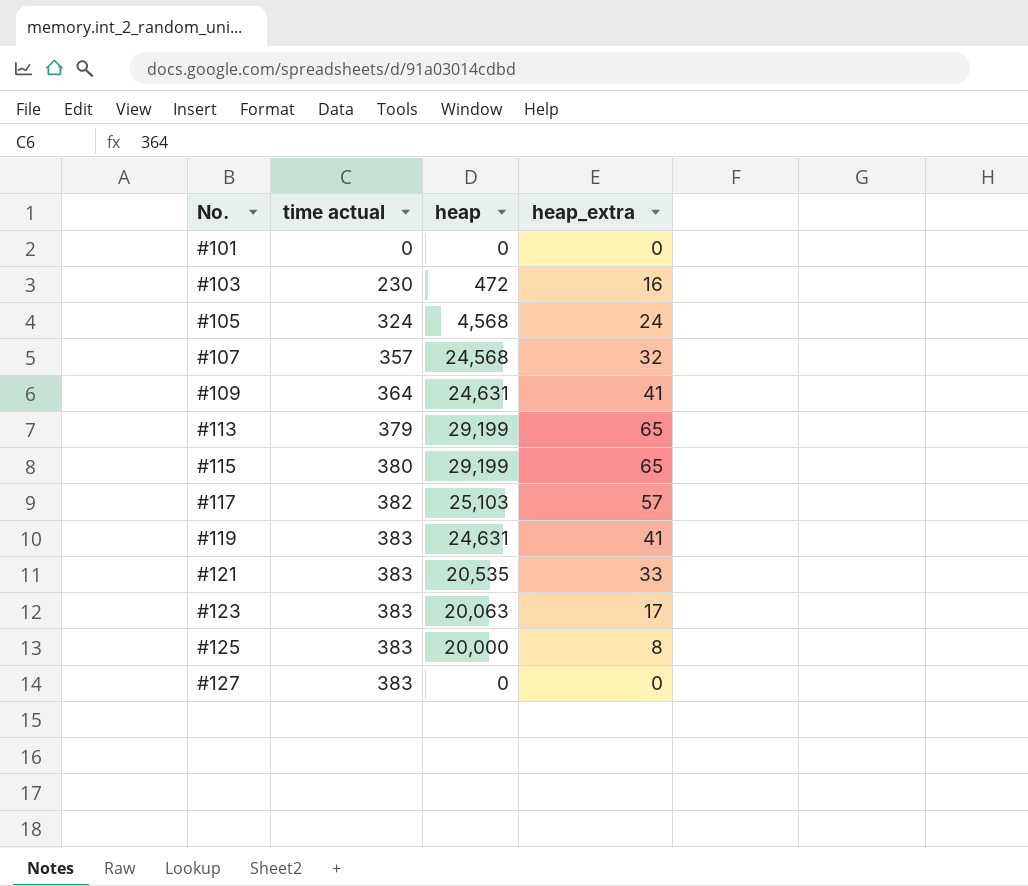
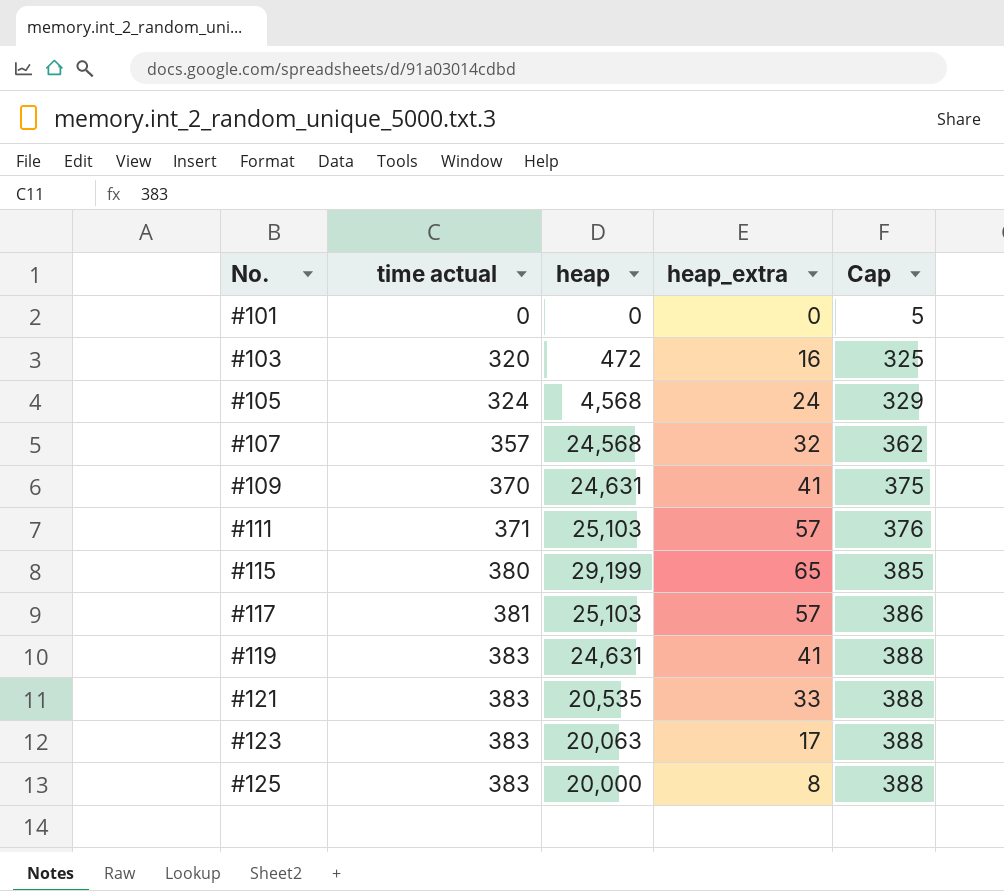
column Cap | formula: none -> [time actual] + 5
row #113: 379 | 29,199 | 65 -> none
row #127: 383 | 0 | 0 -> none
#103 | time actual: 230 -> 320
#109 | time actual: 364 -> 370
row #111: none -> 371 | 25,103 | 57 | 376
#117 | time actual: 382 -> 381

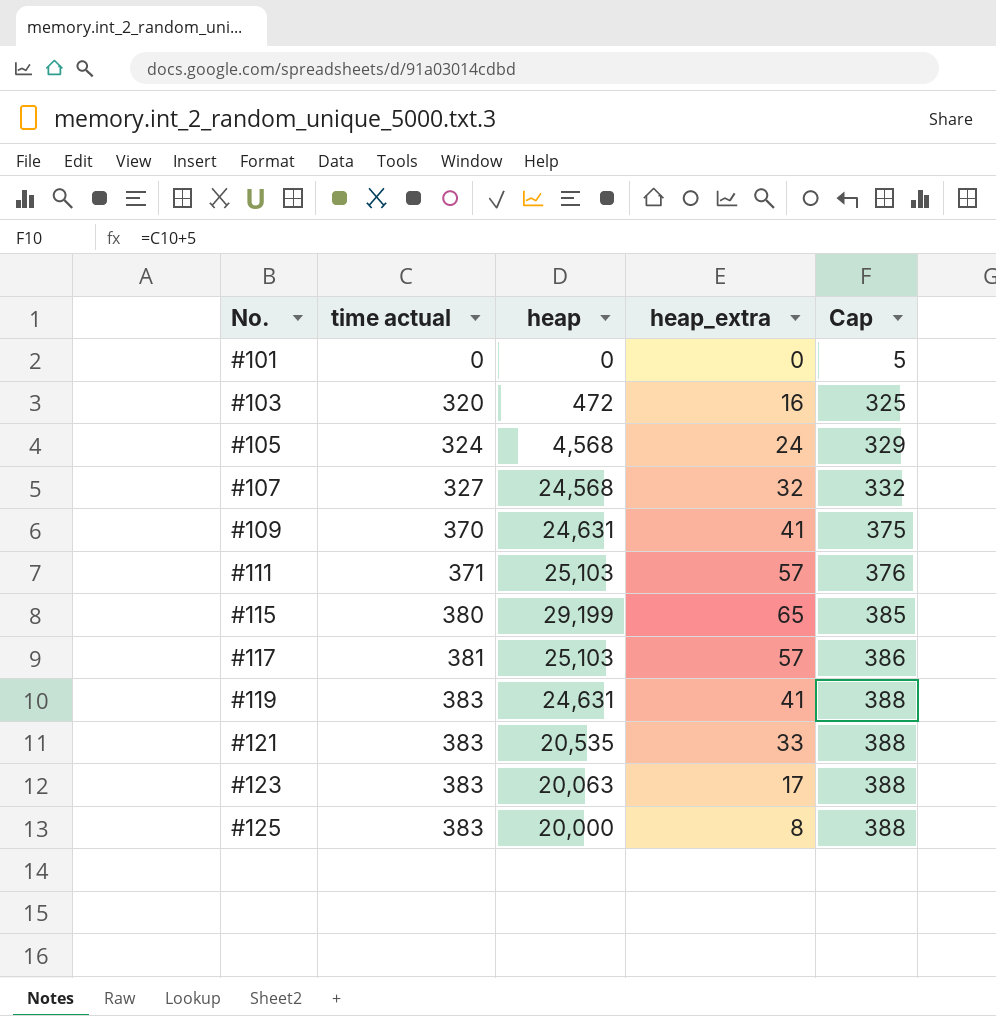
#107 | time actual: 357 -> 327
#107 | Cap: 362 -> 332

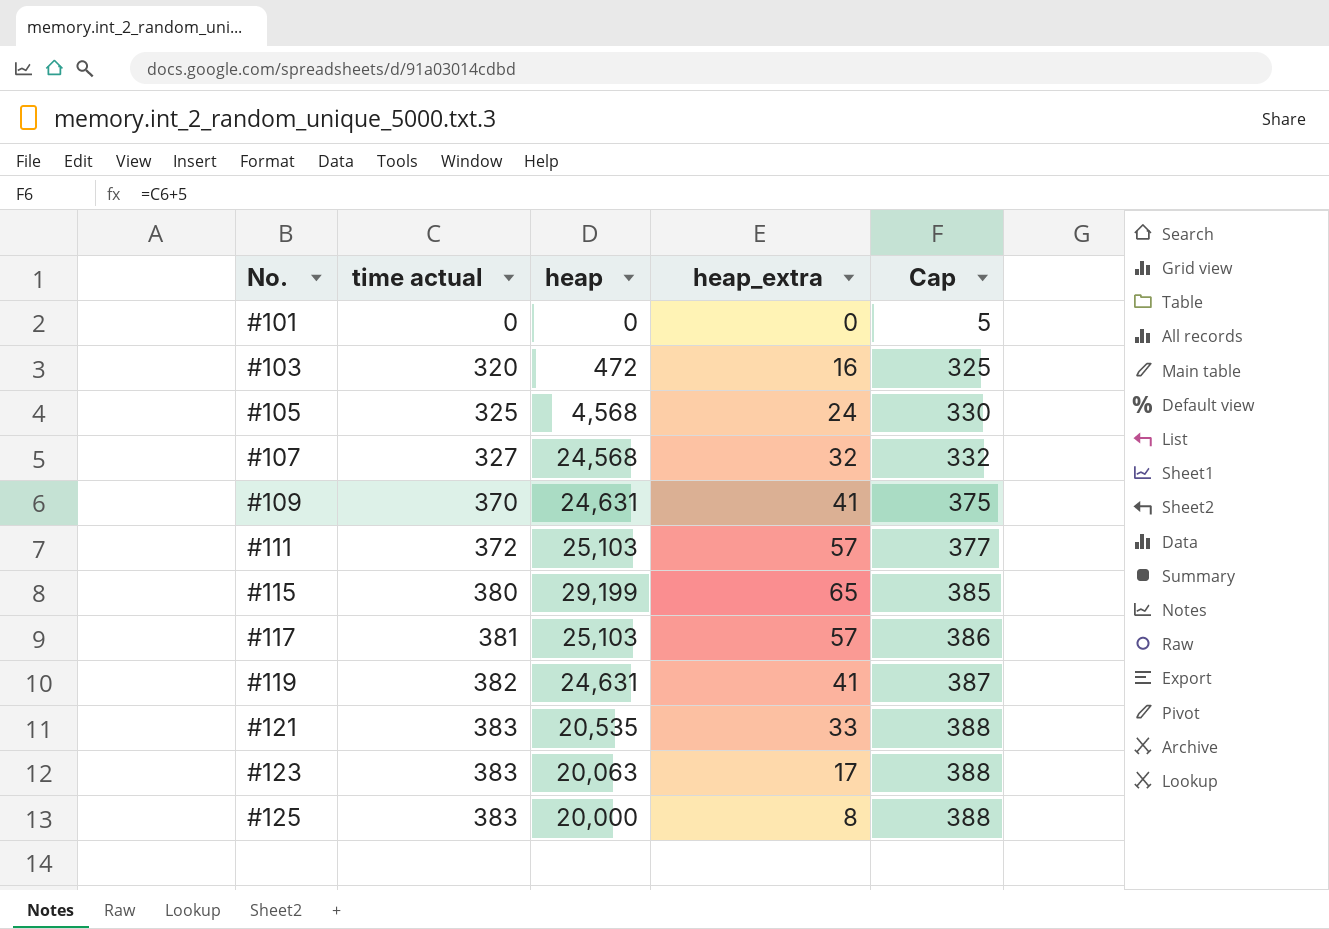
#105 | time actual: 324 -> 325
#105 | Cap: 329 -> 330
#111 | time actual: 371 -> 372
#111 | Cap: 376 -> 377
#119 | time actual: 383 -> 382
#119 | Cap: 388 -> 387

